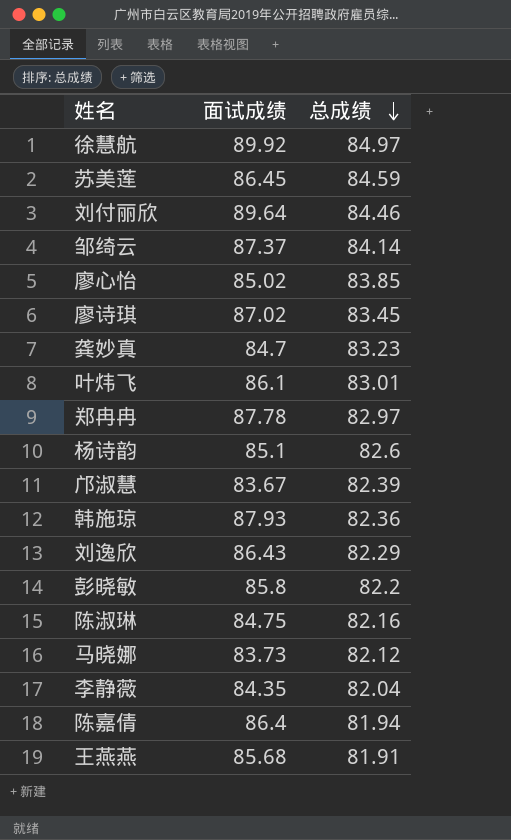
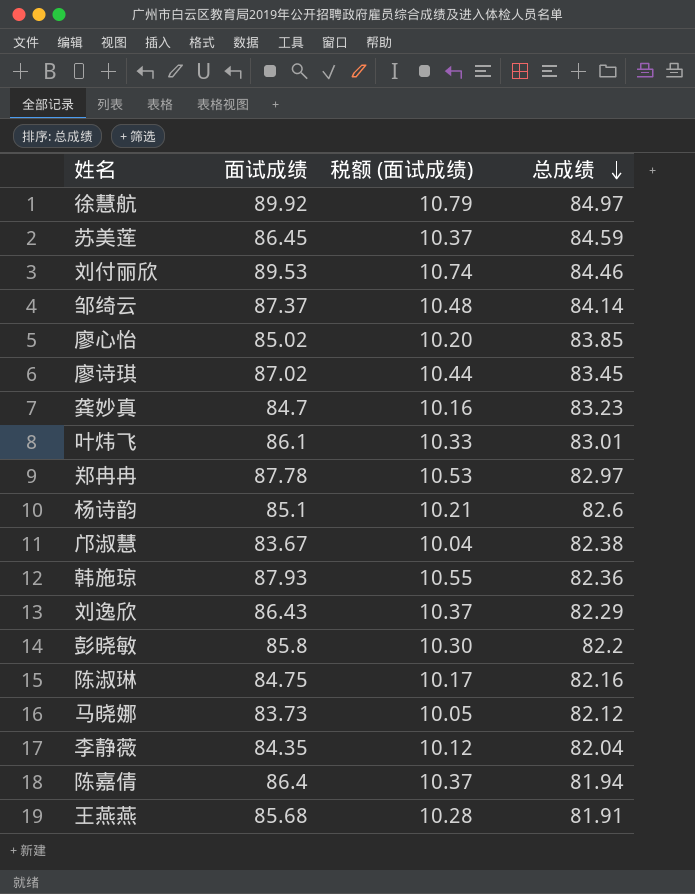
column 税额 (面试成绩) | formula: none -> [面试成绩] * 0.12
刘付丽欣 | 面试成绩: 89.64 -> 89.53
邝淑慧 | 总成绩: 82.39 -> 82.38

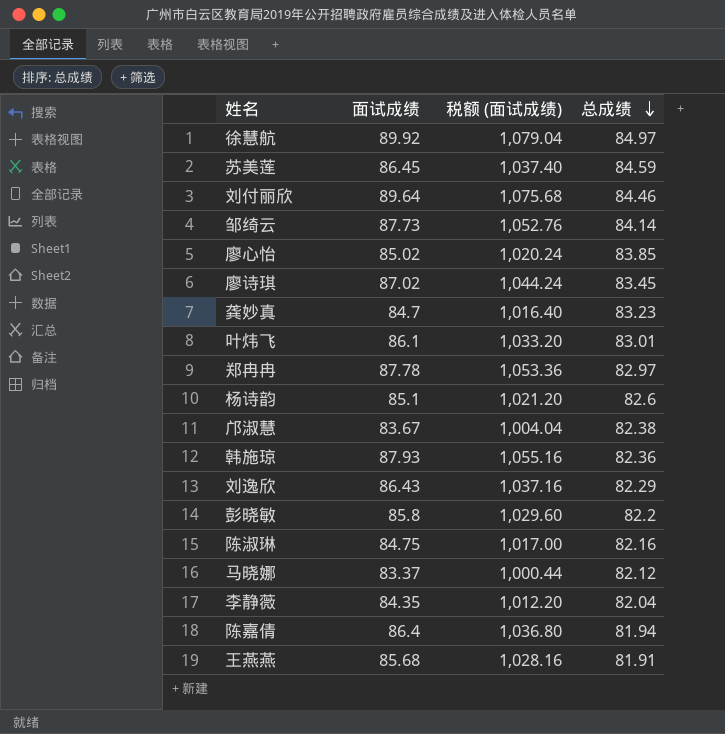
column 税额 (面试成绩) | formula: [面试成绩] * 0.12 -> [面试成绩] * 12
刘付丽欣 | 面试成绩: 89.53 -> 89.64
邹绮云 | 面试成绩: 87.37 -> 87.73
马晓娜 | 面试成绩: 83.73 -> 83.37

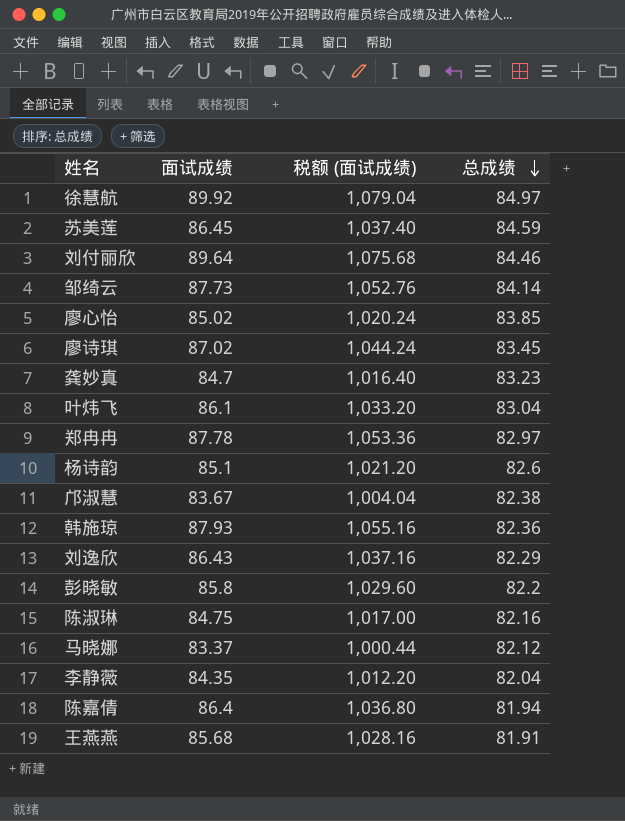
叶炜飞 | 总成绩: 83.01 -> 83.04

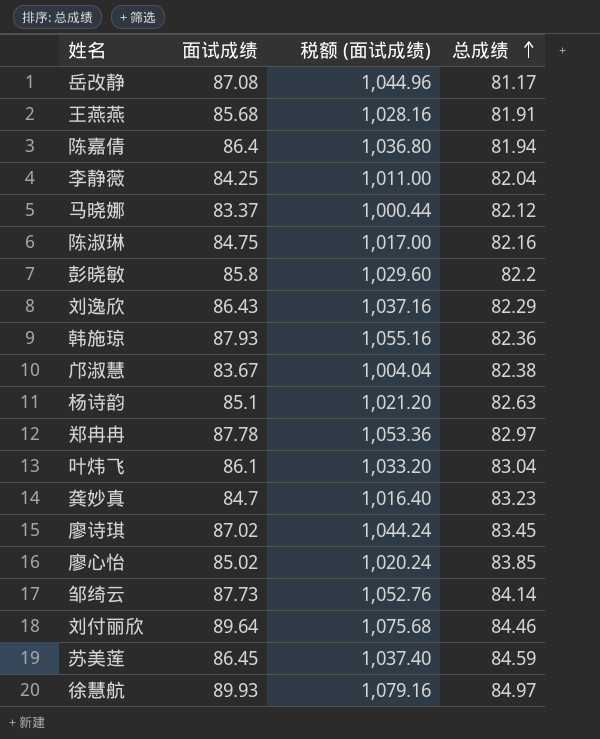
row order: 总成绩 descending -> 总成绩 ascending
row 岳改静: none -> 87.08 | 1,044.96 | 81.17
李静薇 | 面试成绩: 84.35 -> 84.25
李静薇 | 税额 (面试成绩): 1,012.20 -> 1,011.00
杨诗韵 | 总成绩: 82.6 -> 82.63
徐慧航 | 面试成绩: 89.92 -> 89.93
徐慧航 | 税额 (面试成绩): 1,079.04 -> 1,079.16

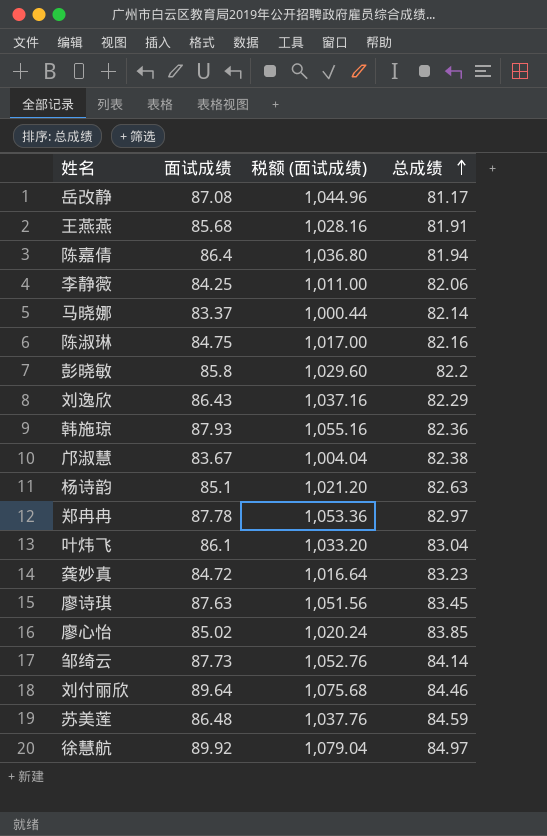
李静薇 | 总成绩: 82.04 -> 82.06
马晓娜 | 总成绩: 82.12 -> 82.14
龚妙真 | 面试成绩: 84.7 -> 84.72
龚妙真 | 税额 (面试成绩): 1,016.40 -> 1,016.64
廖诗琪 | 面试成绩: 87.02 -> 87.63
廖诗琪 | 税额 (面试成绩): 1,044.24 -> 1,051.56
苏美莲 | 面试成绩: 86.45 -> 86.48
苏美莲 | 税额 (面试成绩): 1,037.40 -> 1,037.76
徐慧航 | 面试成绩: 89.93 -> 89.92
徐慧航 | 税额 (面试成绩): 1,079.16 -> 1,079.04

